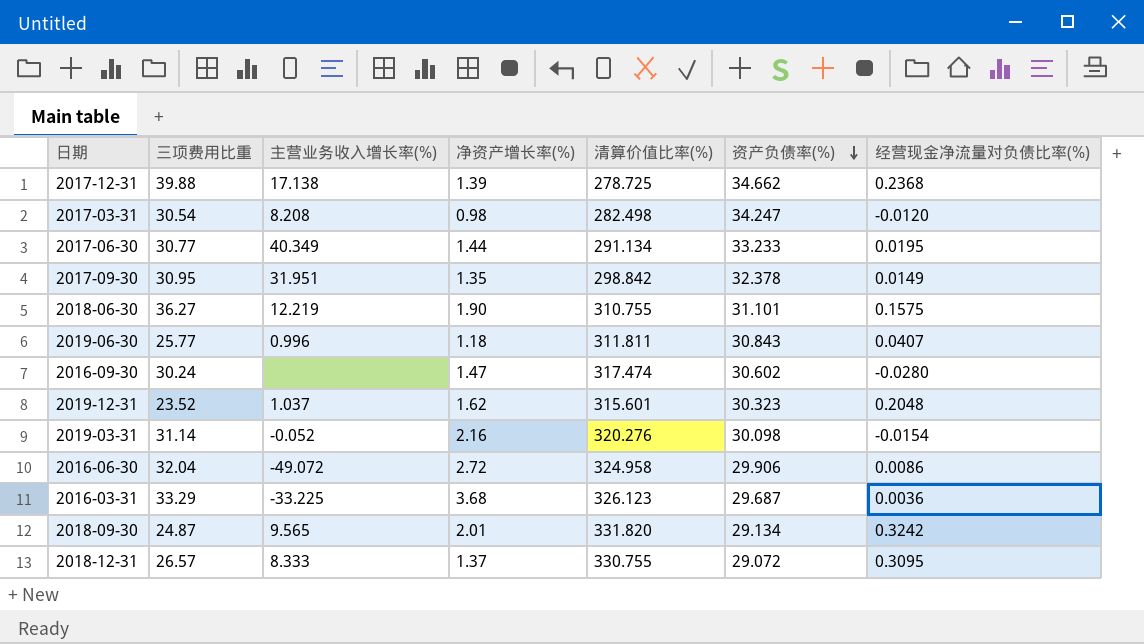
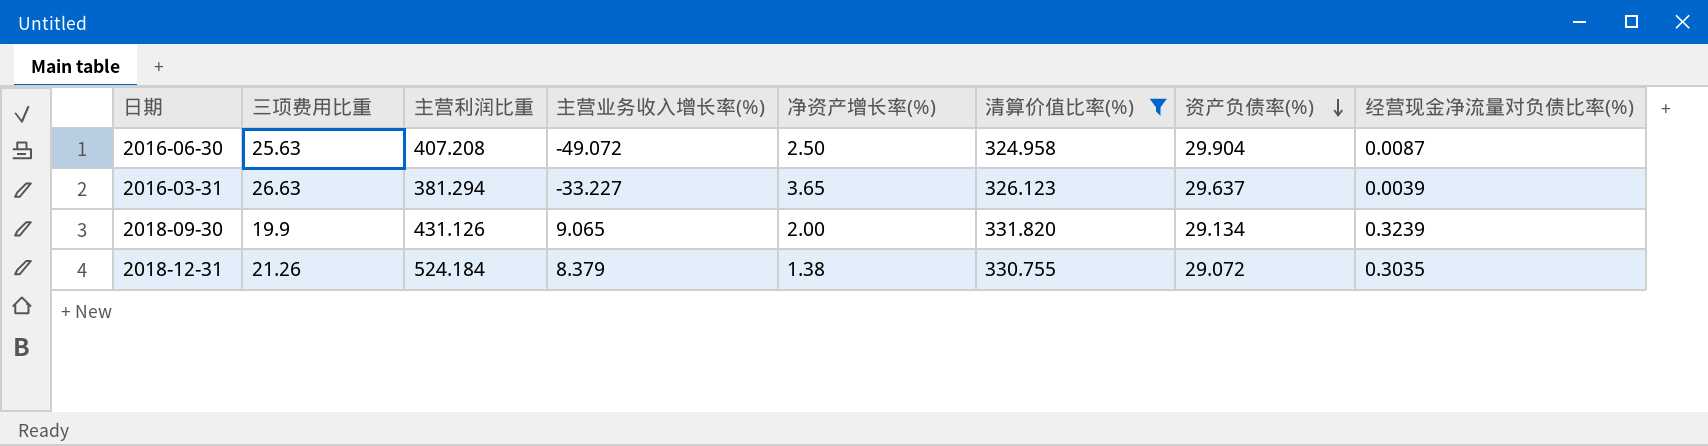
filter: none -> 清算价值比率(%) >= 324.958
column 主营利润比重 | position: none -> 3
2016-06-30 | 三项费用比重: 32.04 -> 25.63
2016-06-30 | 净资产增长率(%): 2.72 -> 2.50
2016-06-30 | 资产负债率(%): 29.906 -> 29.904
2016-06-30 | 经营现金净流量对负债比率(%): 0.0086 -> 0.0087
2016-03-31 | 三项费用比重: 33.29 -> 26.63
2016-03-31 | 主营业务收入增长率(%): -33.225 -> -33.227
2016-03-31 | 净资产增长率(%): 3.68 -> 3.65
2016-03-31 | 资产负债率(%): 29.687 -> 29.637
2016-03-31 | 经营现金净流量对负债比率(%): 0.0036 -> 0.0039
2018-09-30 | 三项费用比重: 24.87 -> 19.9
2018-09-30 | 主营业务收入增长率(%): 9.565 -> 9.065
2018-09-30 | 净资产增长率(%): 2.01 -> 2.00
2018-09-30 | 经营现金净流量对负债比率(%): 0.3242 -> 0.3239
2018-12-31 | 三项费用比重: 26.57 -> 21.26
2018-12-31 | 主营业务收入增长率(%): 8.333 -> 8.379
2018-12-31 | 净资产增长率(%): 1.37 -> 1.38
2018-12-31 | 经营现金净流量对负债比率(%): 0.3095 -> 0.3035

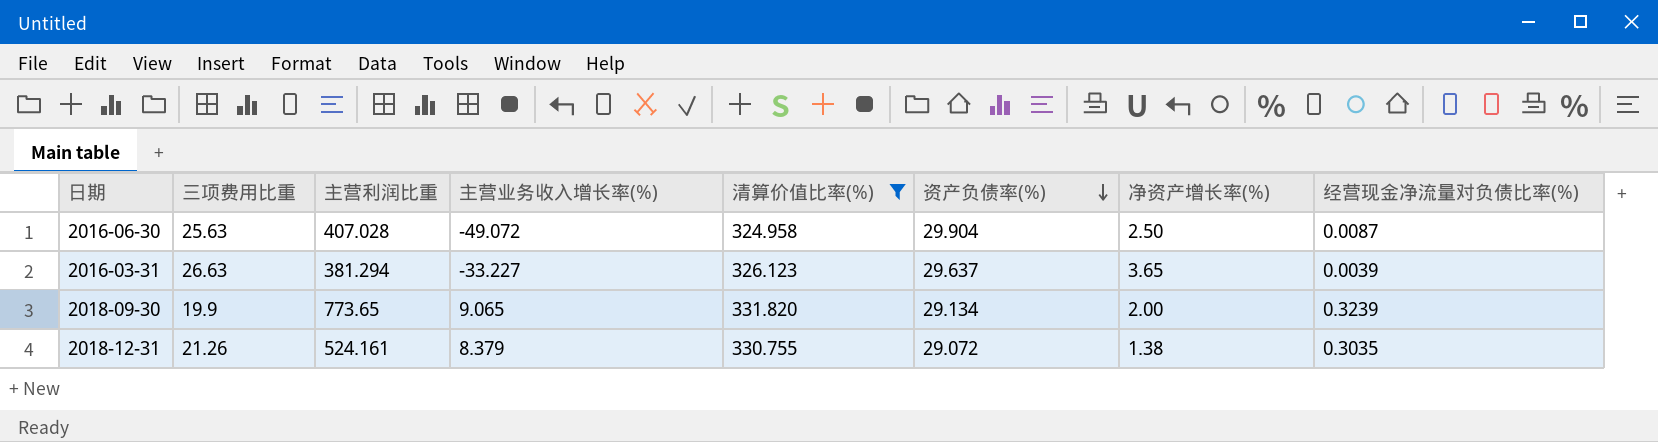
column 净资产增长率(%) | position: 5 -> 7
2016-06-30 | 主营利润比重: 407.208 -> 407.028
2018-09-30 | 主营利润比重: 431.126 -> 773.65
2018-12-31 | 主营利润比重: 524.184 -> 524.161

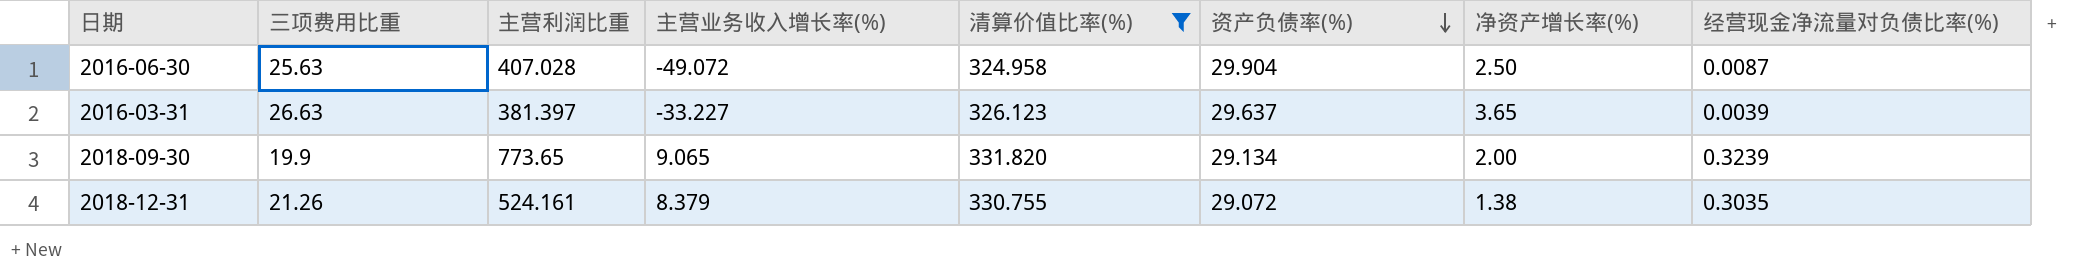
2016-03-31 | 主营利润比重: 381.294 -> 381.397

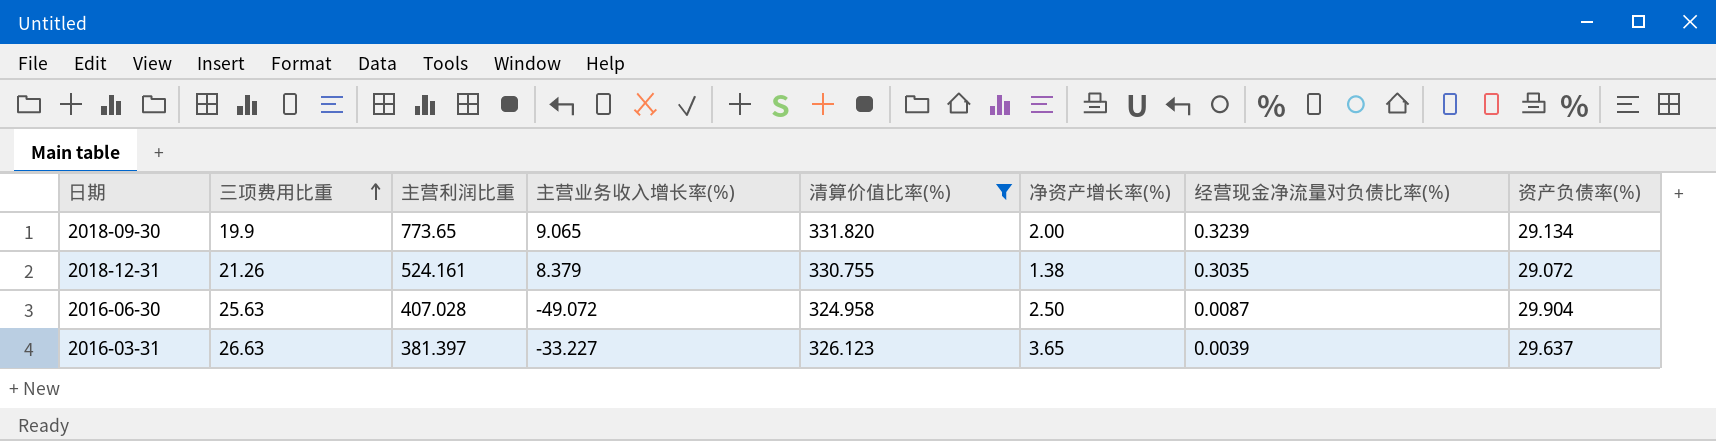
row order: 资产负债率(%) descending -> 三项费用比重 ascending
column 资产负债率(%) | position: 6 -> 8

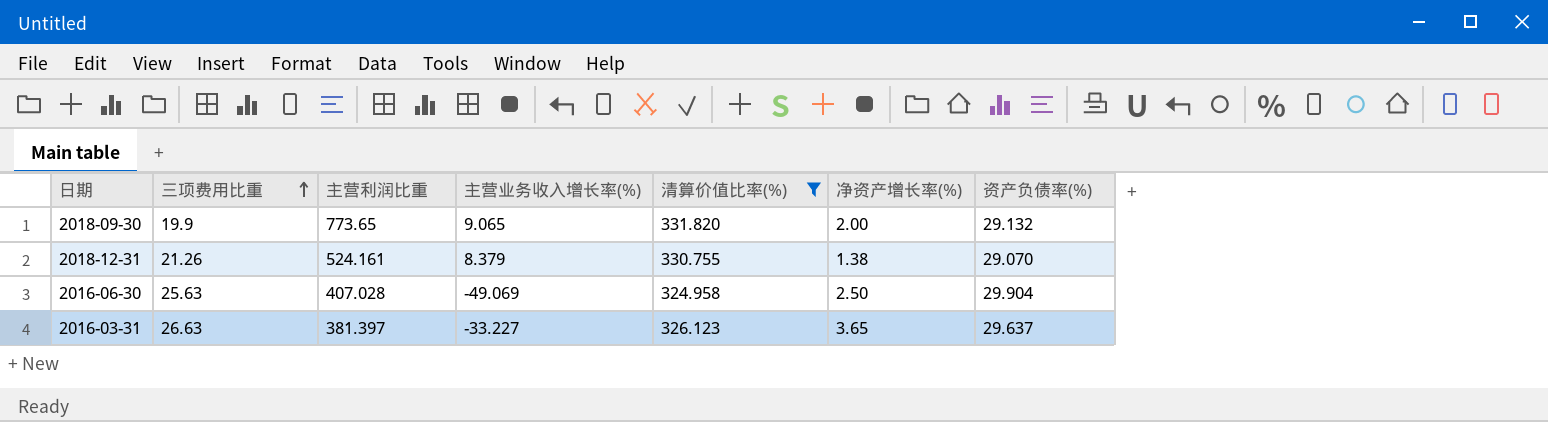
column 经营现金净流量对负债比率(%) | position: 7 -> none
2018-09-30 | 资产负债率(%): 29.134 -> 29.132
2018-12-31 | 资产负债率(%): 29.072 -> 29.070
2016-06-30 | 主营业务收入增长率(%): -49.072 -> -49.069

